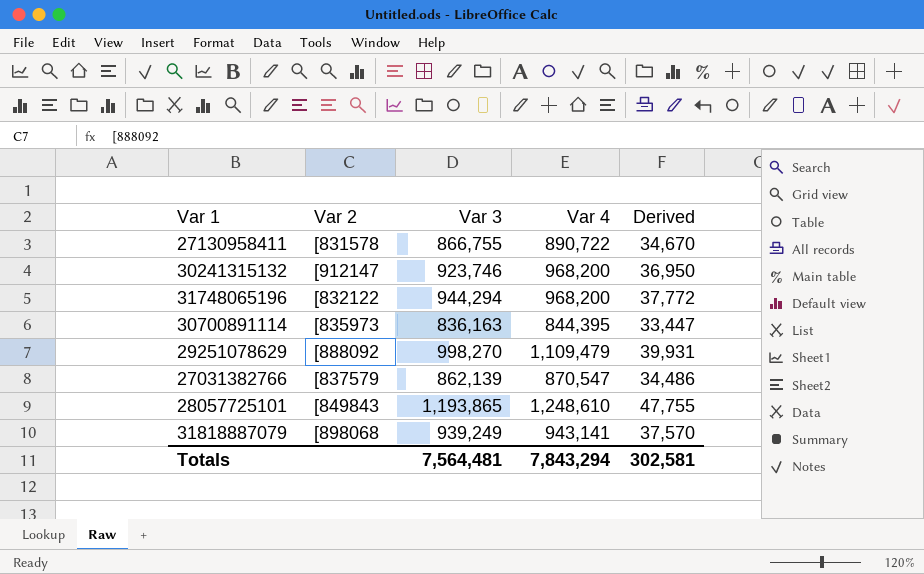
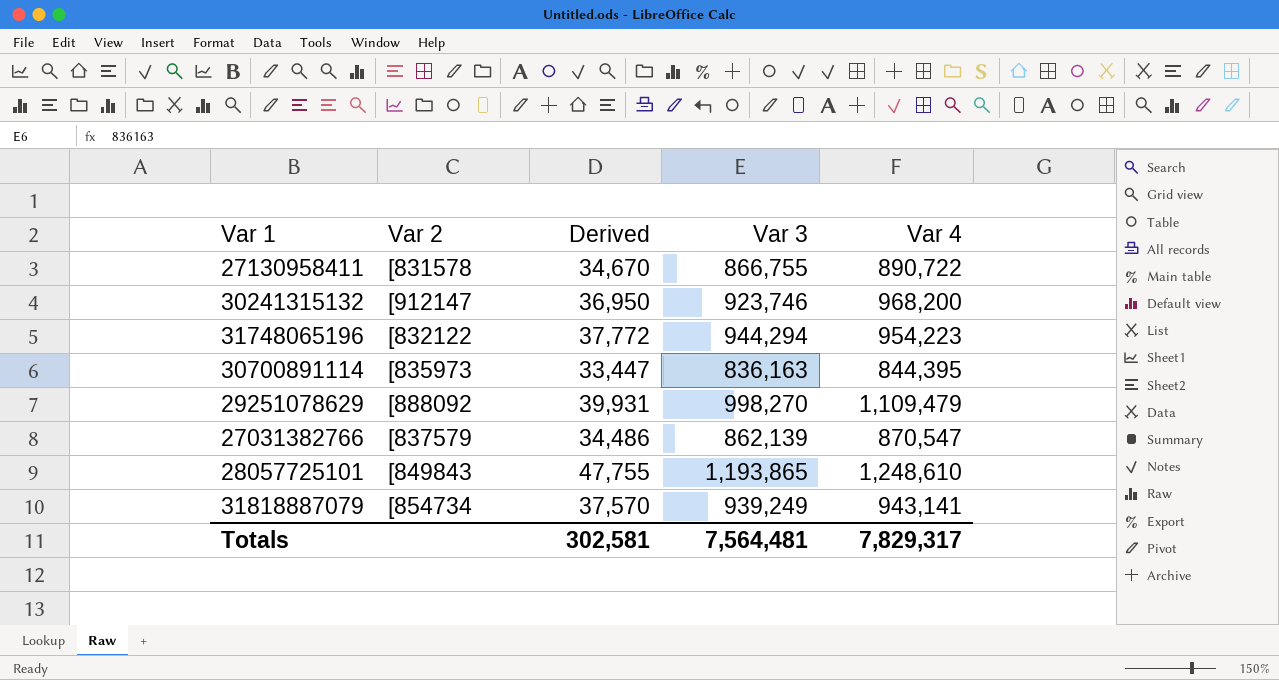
column Derived | position: 5 -> 3
31748065196 | Var 4: 968,200 -> 954,223
31818887079 | Var 2: [898068 -> [854734
Totals | Var 4: 7,843,294 -> 7,829,317

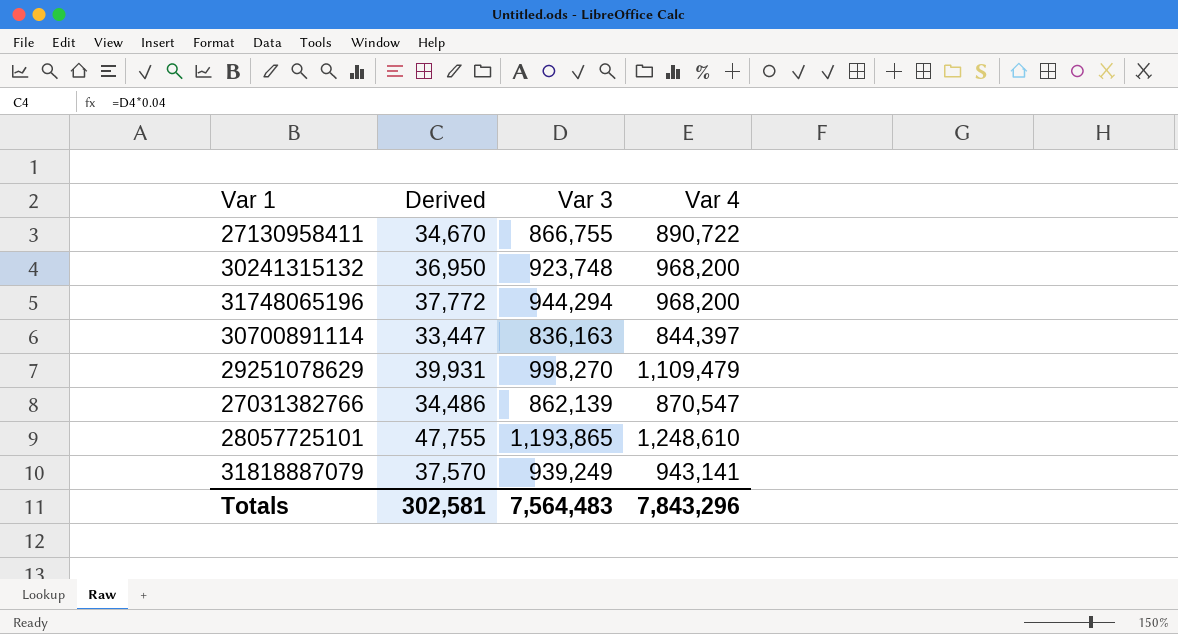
column Var 2 | position: 2 -> none
30241315132 | Var 3: 923,746 -> 923,748
31748065196 | Var 4: 954,223 -> 968,200
30700891114 | Var 4: 844,395 -> 844,397
Totals | Var 3: 7,564,481 -> 7,564,483
Totals | Var 4: 7,829,317 -> 7,843,296

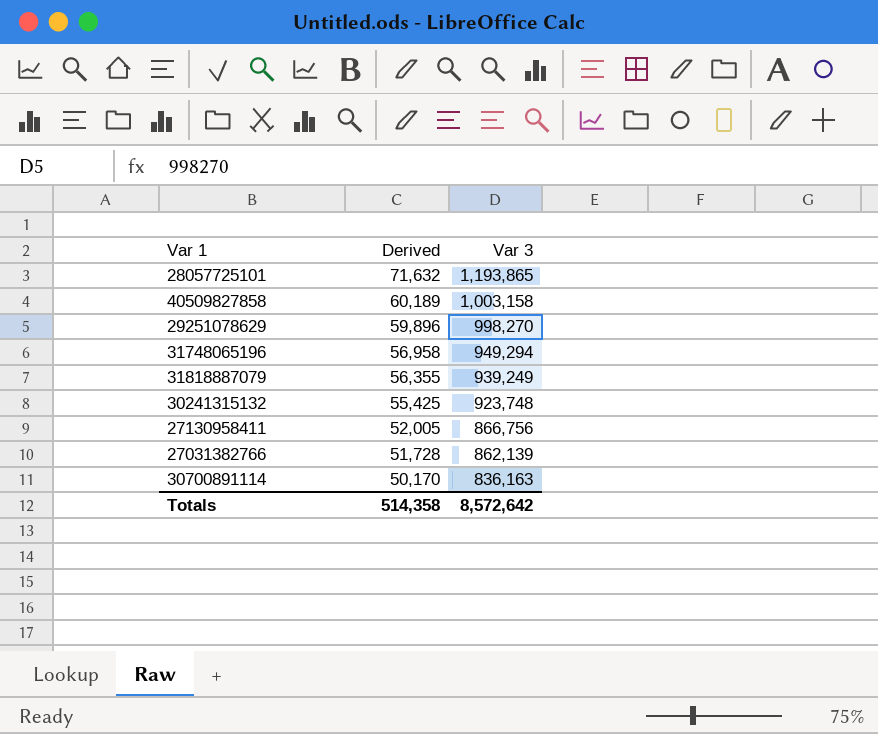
row order: none -> Derived descending
column Var 4 | position: 4 -> none
column Derived | formula: [Var 3] * 0.04 -> [Var 3] * 0.06
row 40509827858: none -> 60,189 | 1,003,158
31748065196 | Var 3: 944,294 -> 949,294
27130958411 | Var 3: 866,755 -> 866,756
Totals | Derived: 302,581 -> 514,358
Totals | Var 3: 7,564,483 -> 8,572,642

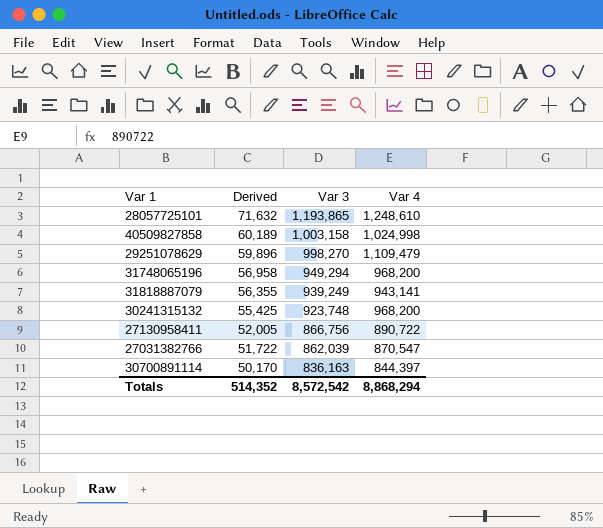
column Var 4 | position: none -> 4
27031382766 | Derived: 51,728 -> 51,722
27031382766 | Var 3: 862,139 -> 862,039
Totals | Derived: 514,358 -> 514,352
Totals | Var 3: 8,572,642 -> 8,572,542

